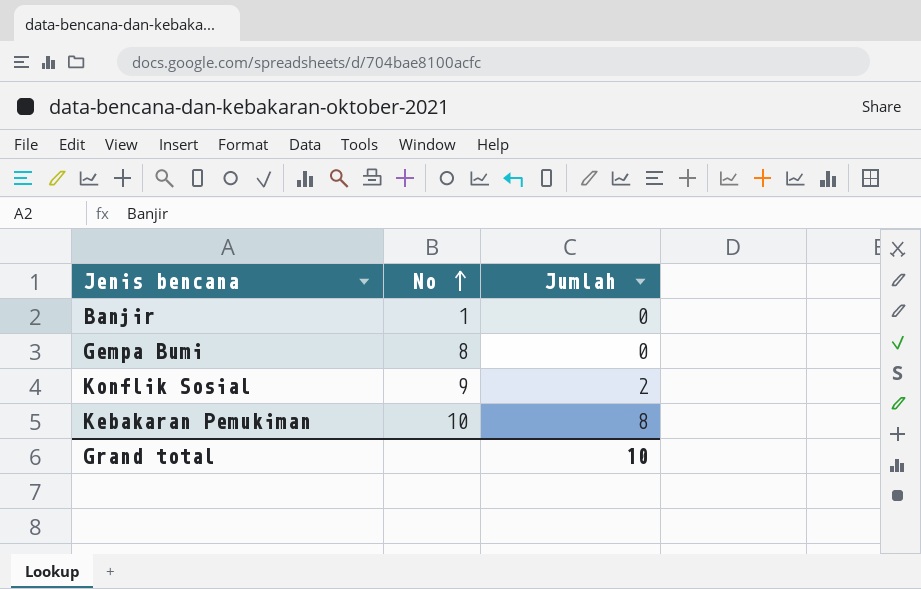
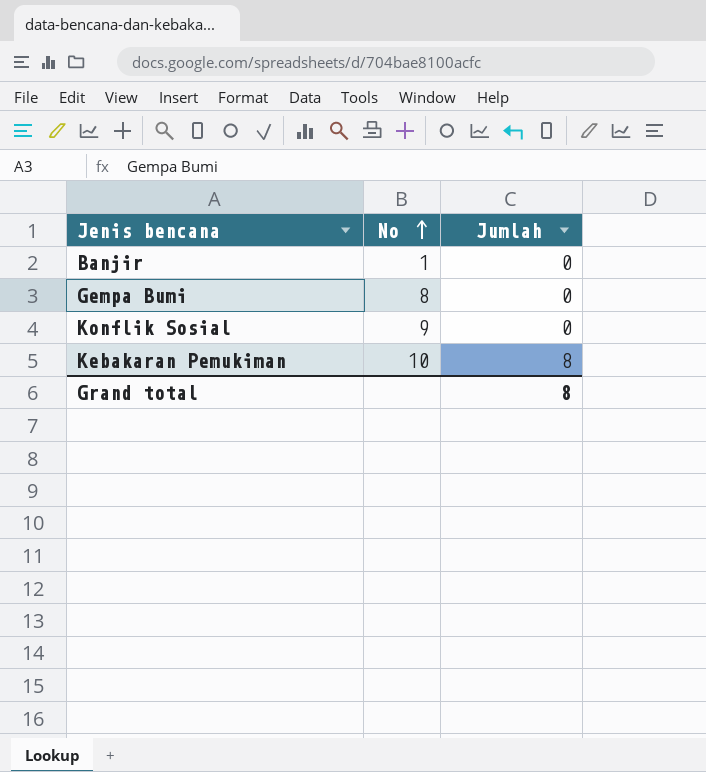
Konflik Sosial | Jumlah: 2 -> 0
Grand total | Jumlah: 10 -> 8

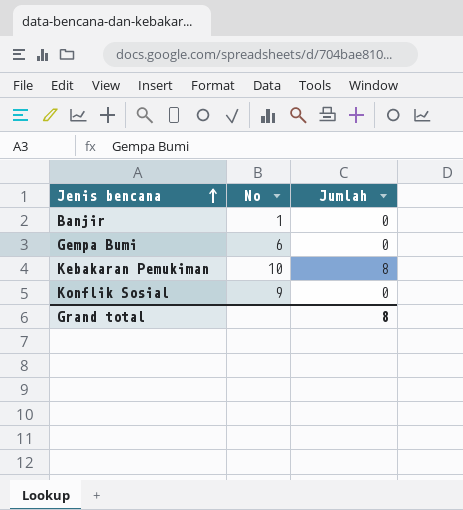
row order: No ascending -> Jenis bencana ascending
Gempa Bumi | No: 8 -> 6

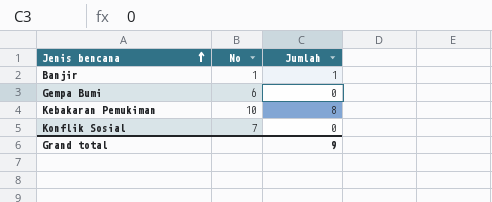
Banjir | Jumlah: 0 -> 1
Konflik Sosial | No: 9 -> 7
Grand total | Jumlah: 8 -> 9

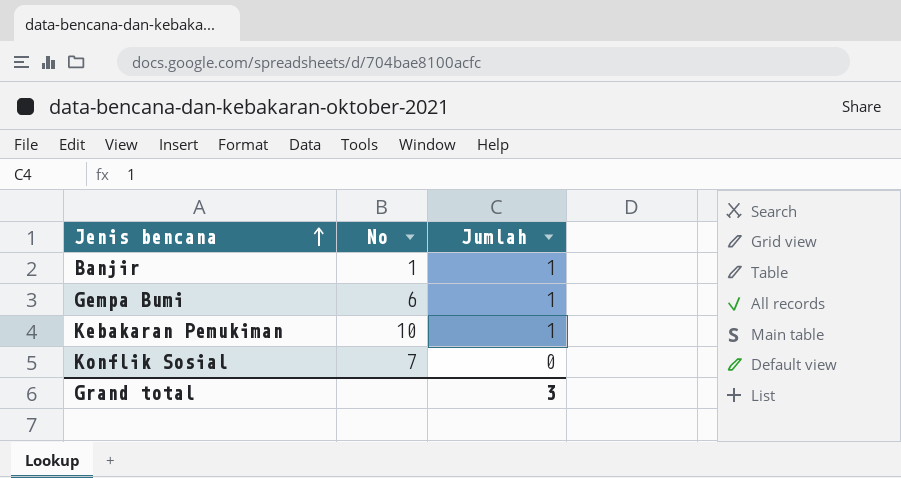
Gempa Bumi | Jumlah: 0 -> 1
Kebakaran Pemukiman | Jumlah: 8 -> 1
Grand total | Jumlah: 9 -> 3

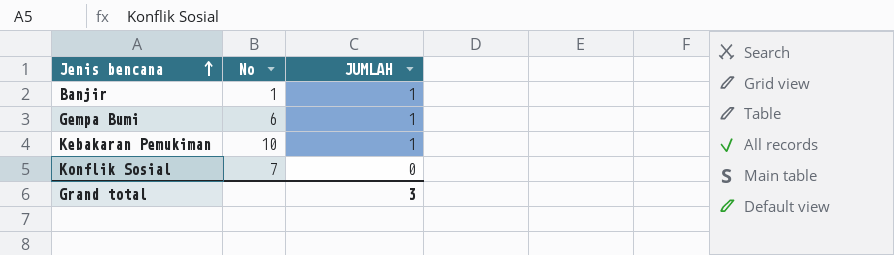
column name: Jumlah -> JUMLAH

